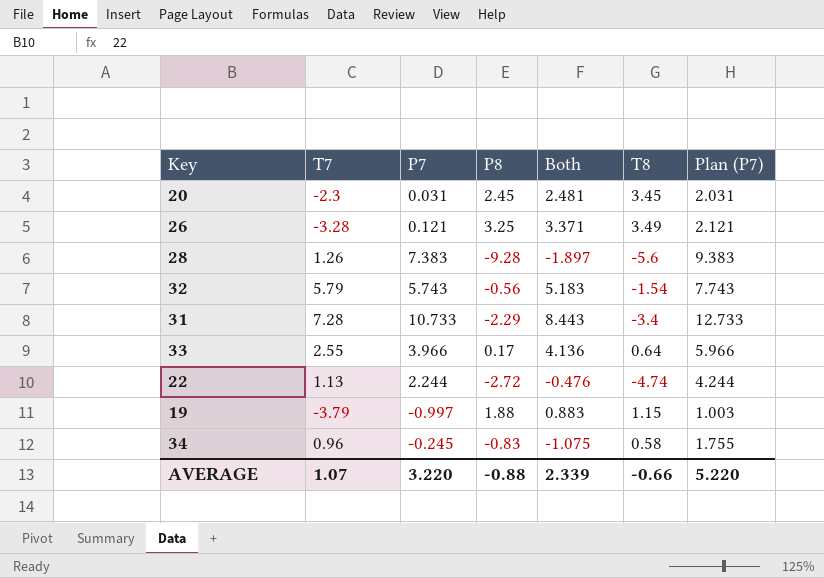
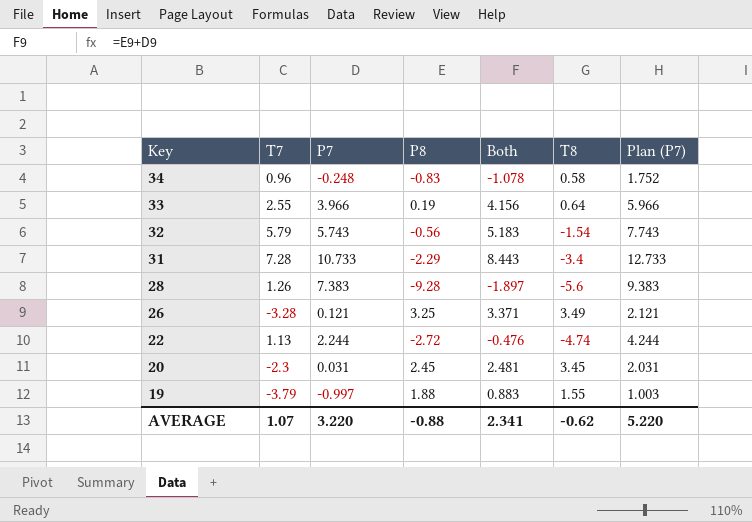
row order: none -> Key descending
34 | P7: -0.245 -> -0.248
34 | Both: -1.075 -> -1.078
34 | Plan (P7): 1.755 -> 1.752
33 | P8: 0.17 -> 0.19
33 | Both: 4.136 -> 4.156
19 | T8: 1.15 -> 1.55
AVERAGE | Both: 2.339 -> 2.341
AVERAGE | T8: -0.66 -> -0.62

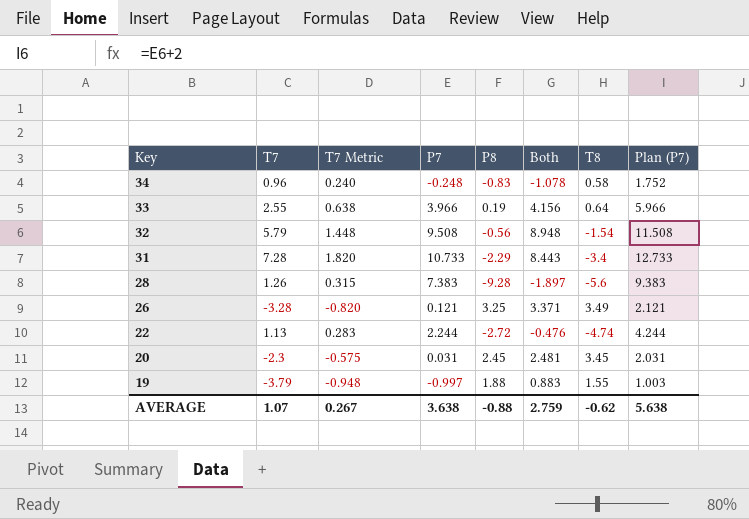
column T7 Metric | formula: none -> [T7] * 0.25
32 | P7: 5.743 -> 9.508
32 | Both: 5.183 -> 8.948
32 | Plan (P7): 7.743 -> 11.508
AVERAGE | P7: 3.220 -> 3.638
AVERAGE | Both: 2.341 -> 2.759
AVERAGE | Plan (P7): 5.220 -> 5.638

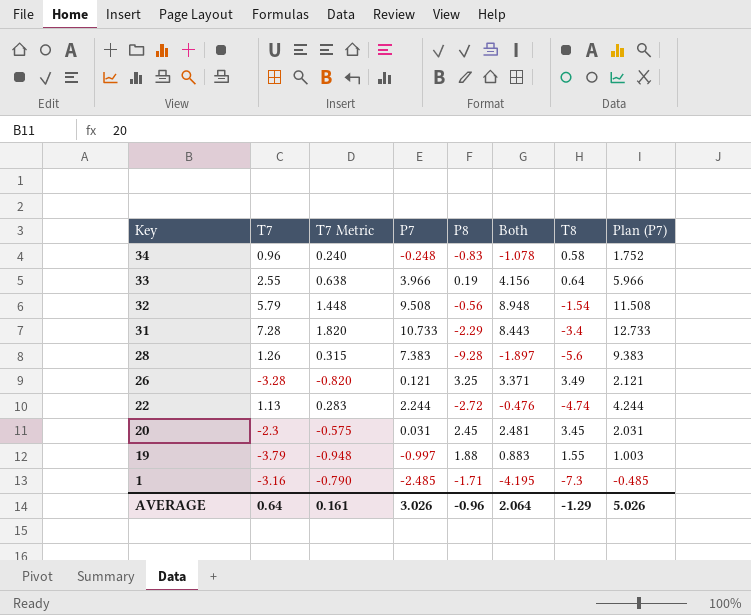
row 1: none -> -3.16 | -0.790 | -2.485 | -1.71 | -4.195 | -7.3 | -0.485
AVERAGE | T7: 1.07 -> 0.64
AVERAGE | T7 Metric: 0.267 -> 0.161
AVERAGE | P7: 3.638 -> 3.026
AVERAGE | P8: -0.88 -> -0.96
AVERAGE | Both: 2.759 -> 2.064
AVERAGE | T8: -0.62 -> -1.29
AVERAGE | Plan (P7): 5.638 -> 5.026

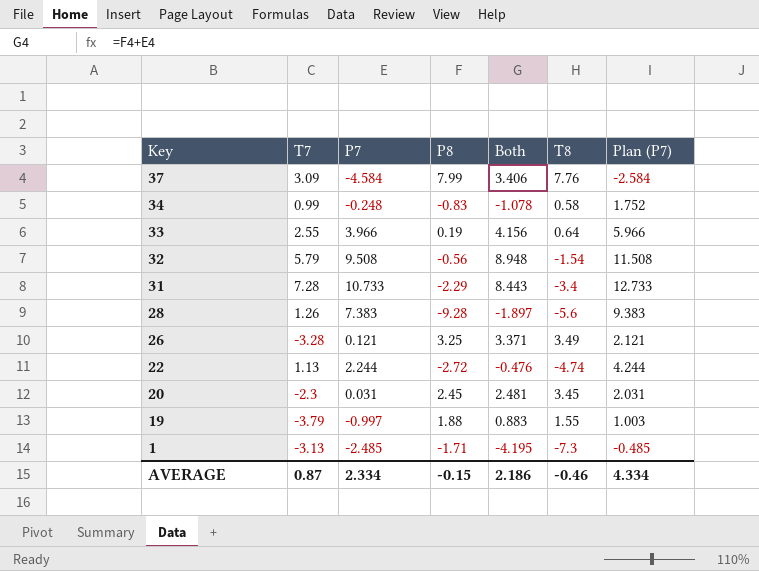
column T7 Metric | formula: [T7] * 0.25 -> none
row 37: none -> 3.09 | -4.584 | 7.99 | 3.406 | 7.76 | -2.584
34 | T7: 0.96 -> 0.99
1 | T7: -3.16 -> -3.13
AVERAGE | T7: 0.64 -> 0.87
AVERAGE | P7: 3.026 -> 2.334
AVERAGE | P8: -0.96 -> -0.15
AVERAGE | Both: 2.064 -> 2.186
AVERAGE | T8: -1.29 -> -0.46
AVERAGE | Plan (P7): 5.026 -> 4.334

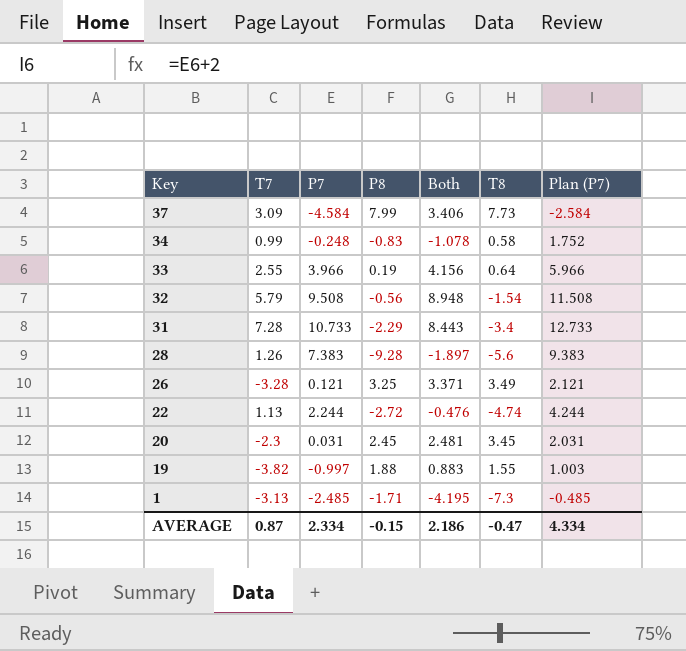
37 | T8: 7.76 -> 7.73
19 | T7: -3.79 -> -3.82
AVERAGE | T8: -0.46 -> -0.47

